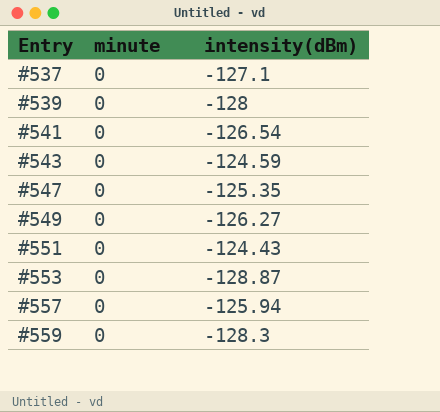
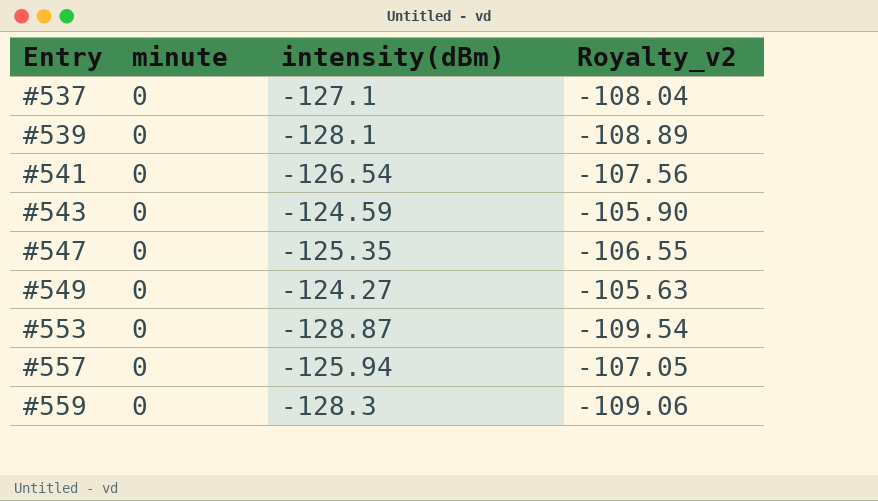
column Royalty_v2 | formula: none -> [intensity(dBm)] * 0.85
row #551: 0 | -124.43 -> none
#539 | intensity(dBm): -128 -> -128.1
#549 | intensity(dBm): -126.27 -> -124.27

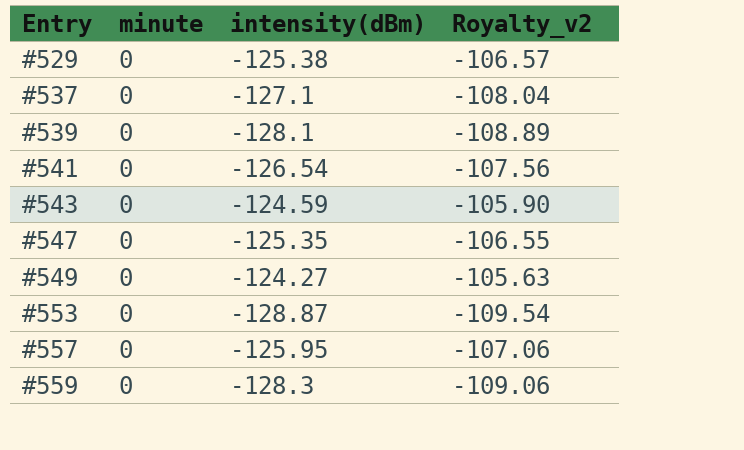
row #529: none -> 0 | -125.38 | -106.57
#557 | intensity(dBm): -125.94 -> -125.95
#557 | Royalty_v2: -107.05 -> -107.06

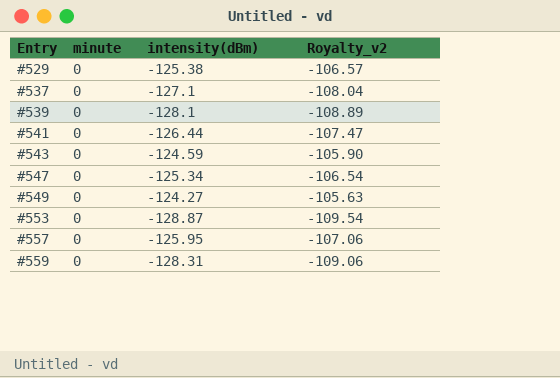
#541 | intensity(dBm): -126.54 -> -126.44
#541 | Royalty_v2: -107.56 -> -107.47
#547 | intensity(dBm): -125.35 -> -125.34
#547 | Royalty_v2: -106.55 -> -106.54
#559 | intensity(dBm): -128.3 -> -128.31

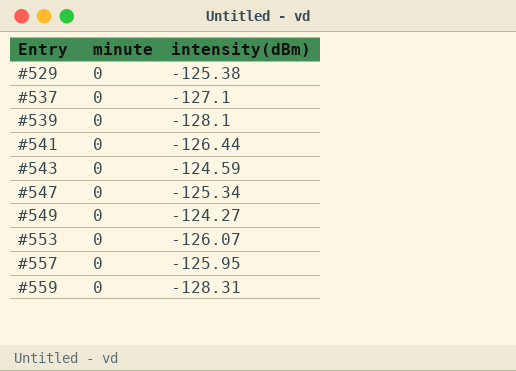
column Royalty_v2 | formula: [intensity(dBm)] * 0.85 -> none
#553 | intensity(dBm): -128.87 -> -126.07

